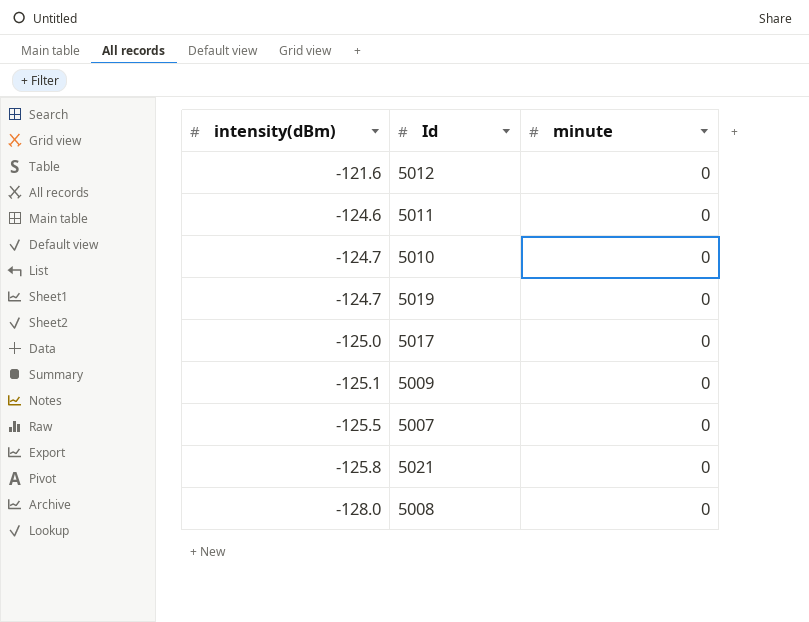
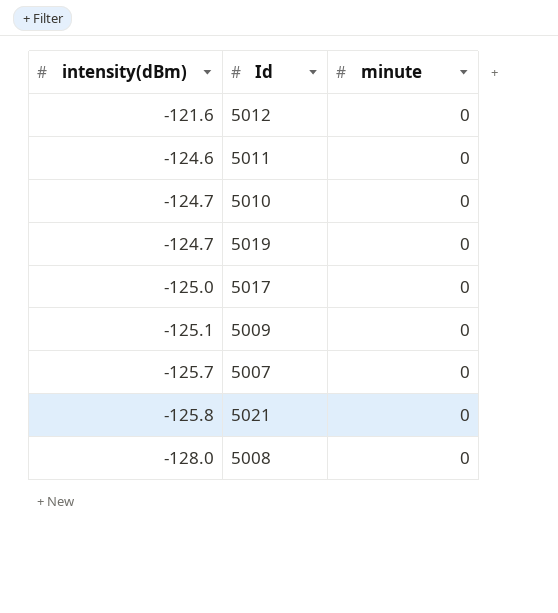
5007 | intensity(dBm): -125.5 -> -125.7

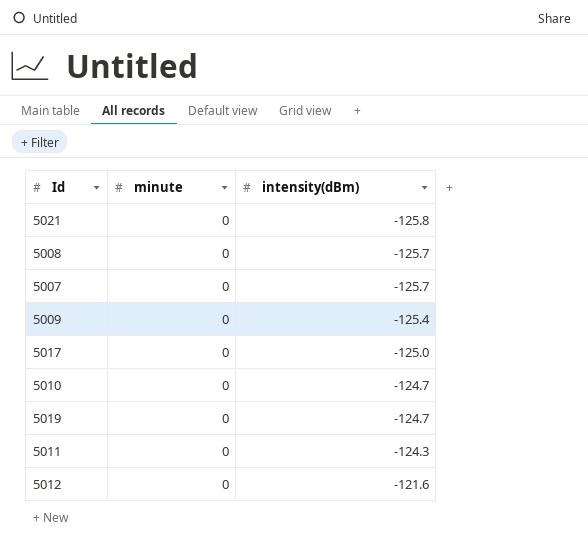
row order: intensity(dBm) descending -> intensity(dBm) ascending
column intensity(dBm) | position: 1 -> 3
5008 | intensity(dBm): -128.0 -> -125.7
5009 | intensity(dBm): -125.1 -> -125.4
5011 | intensity(dBm): -124.6 -> -124.3

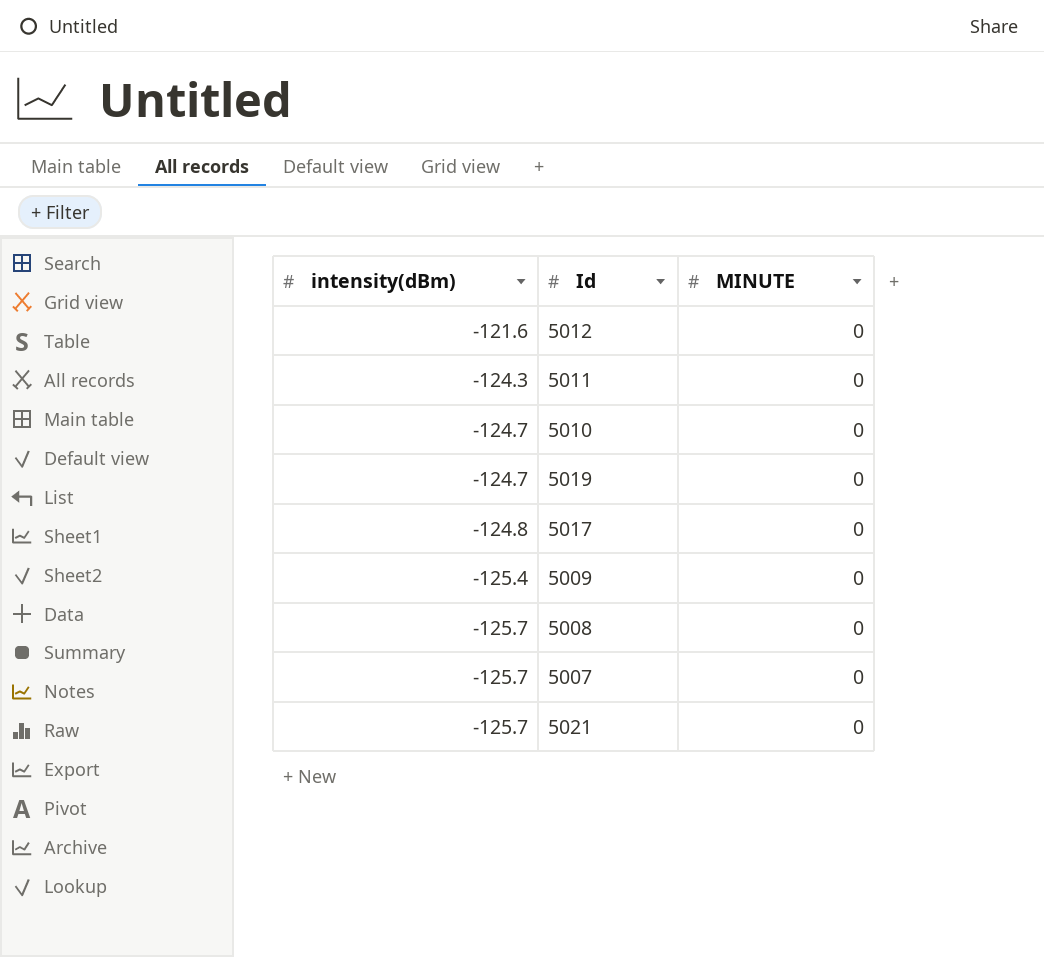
row order: intensity(dBm) ascending -> intensity(dBm) descending
column intensity(dBm) | position: 3 -> 1
column name: minute -> MINUTE
5017 | intensity(dBm): -125.0 -> -124.8
5021 | intensity(dBm): -125.8 -> -125.7

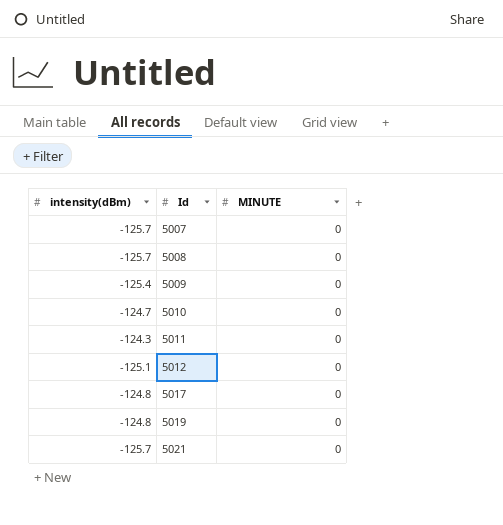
row order: intensity(dBm) descending -> Id ascending
5012 | intensity(dBm): -121.6 -> -125.1
5019 | intensity(dBm): -124.7 -> -124.8

